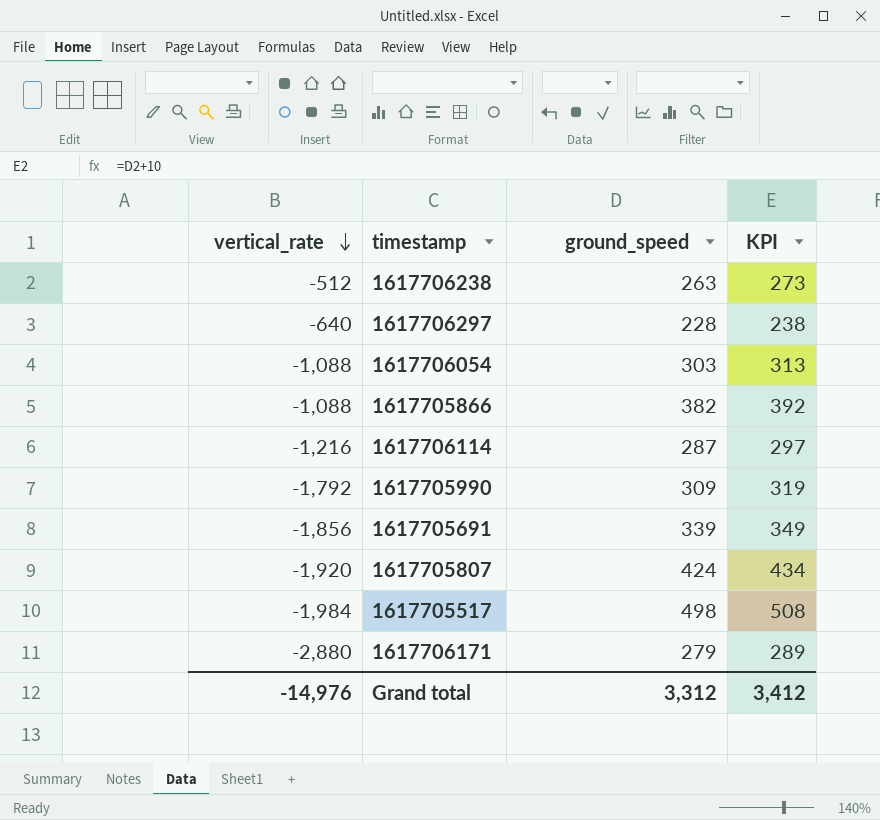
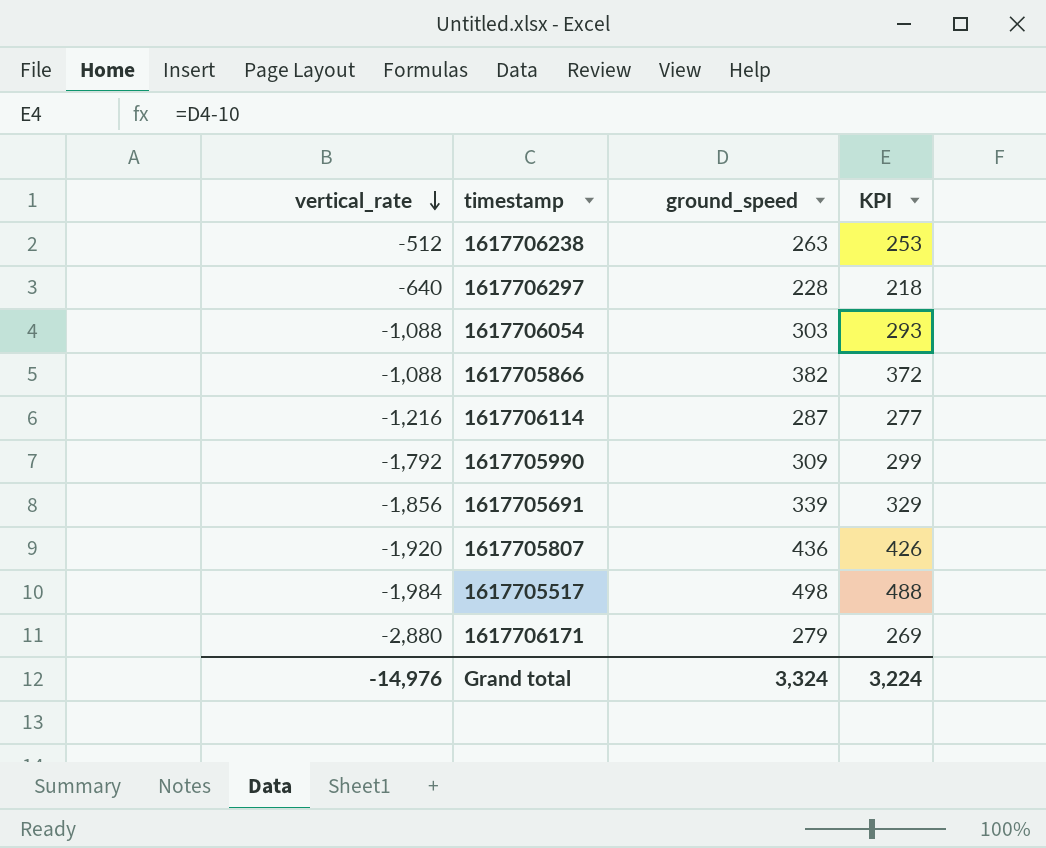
column KPI | formula: [ground_speed] + 10 -> [ground_speed] - 10
1617705807 | ground_speed: 424 -> 436
Grand total | ground_speed: 3,312 -> 3,324
Grand total | KPI: 3,412 -> 3,224

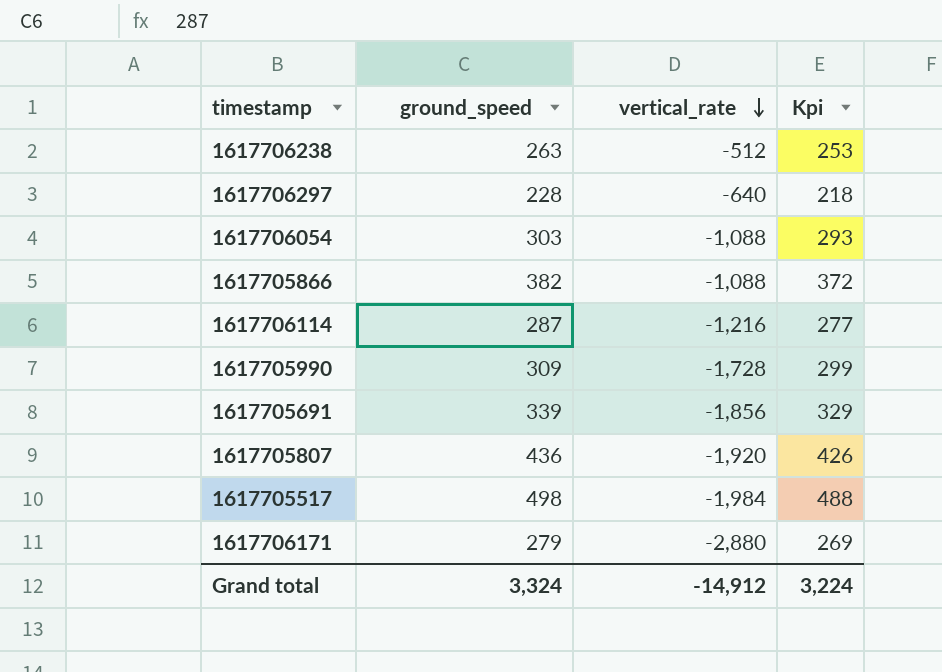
column vertical_rate | position: 1 -> 3
column name: KPI -> Kpi
1617705990 | vertical_rate: -1,792 -> -1,728
Grand total | vertical_rate: -14,976 -> -14,912

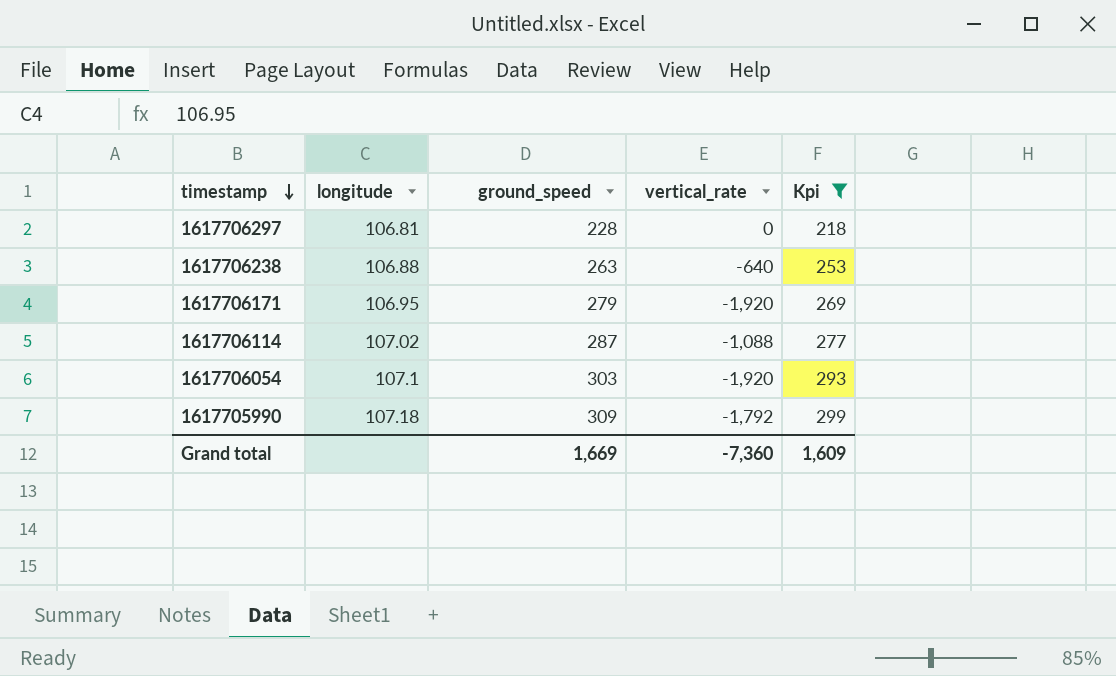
filter: none -> Kpi <= 299
row order: vertical_rate descending -> timestamp descending
column longitude | position: none -> 2
1617706297 | vertical_rate: -640 -> 0
1617706238 | vertical_rate: -512 -> -640
1617706171 | vertical_rate: -2,880 -> -1,920
1617706114 | vertical_rate: -1,216 -> -1,088
1617706054 | vertical_rate: -1,088 -> -1,920
1617705990 | vertical_rate: -1,728 -> -1,792
Grand total | ground_speed: 3,324 -> 1,669
Grand total | vertical_rate: -14,912 -> -7,360
Grand total | Kpi: 3,224 -> 1,609

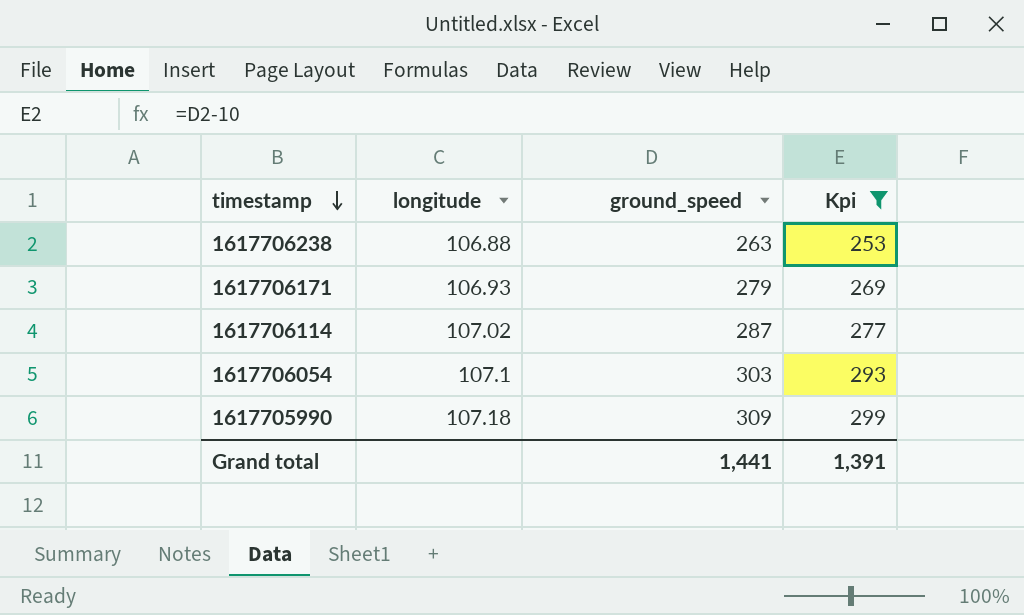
column vertical_rate | position: 4 -> none
row 1617706297: 106.81 | 228 | 0 | 218 -> none
1617706171 | longitude: 106.95 -> 106.93
Grand total | ground_speed: 1,669 -> 1,441
Grand total | Kpi: 1,609 -> 1,391

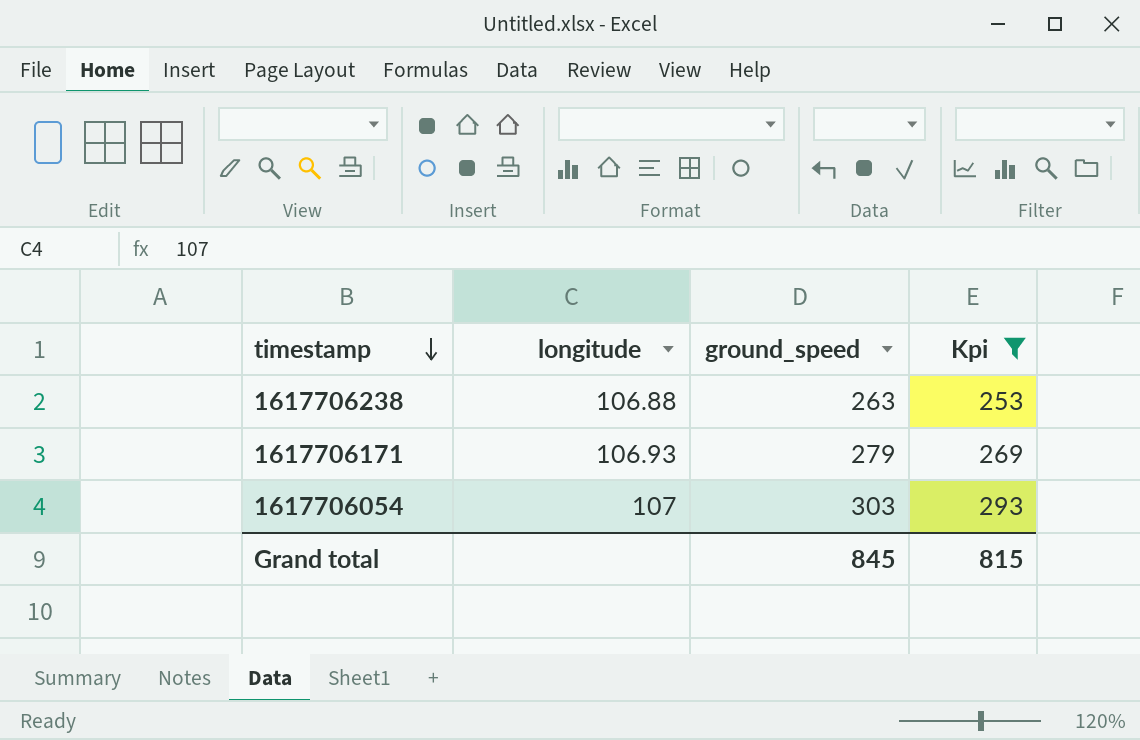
row 1617706114: 107.02 | 287 | 277 -> none
row 1617705990: 107.18 | 309 | 299 -> none
1617706054 | longitude: 107.1 -> 107
Grand total | ground_speed: 1,441 -> 845
Grand total | Kpi: 1,391 -> 815

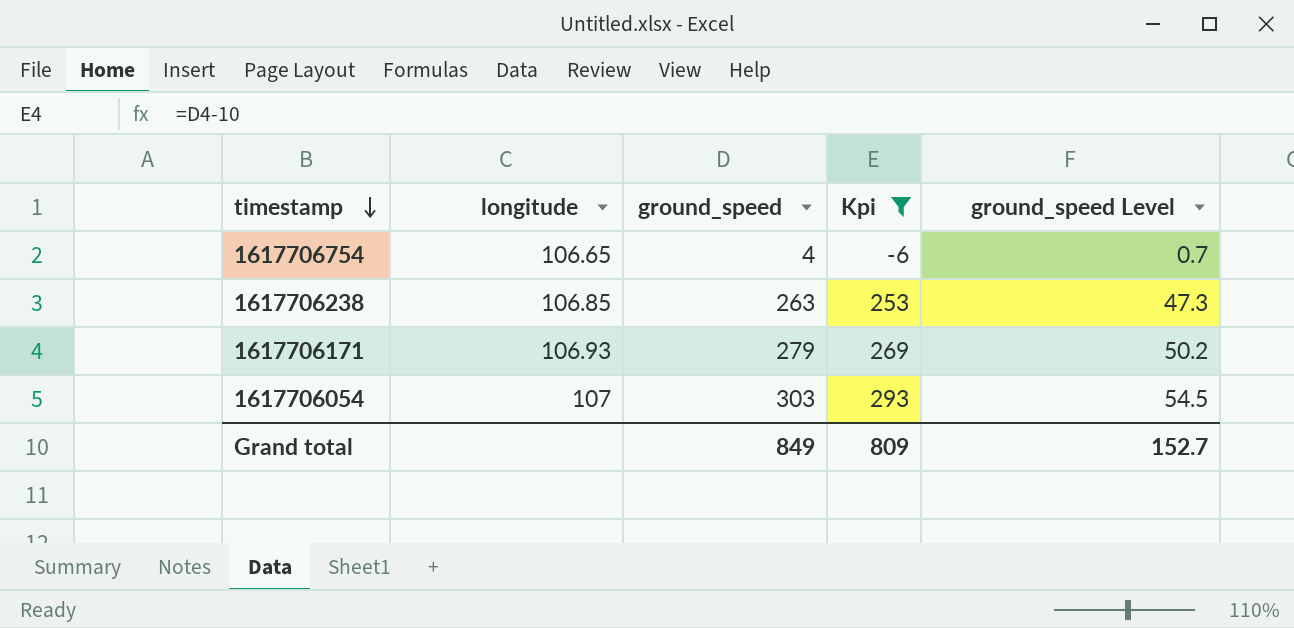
column ground_speed Level | formula: none -> [ground_speed] * 0.18
row 1617706754: none -> 106.65 | 4 | -6 | 0.7
1617706238 | longitude: 106.88 -> 106.85
Grand total | ground_speed: 845 -> 849
Grand total | Kpi: 815 -> 809

